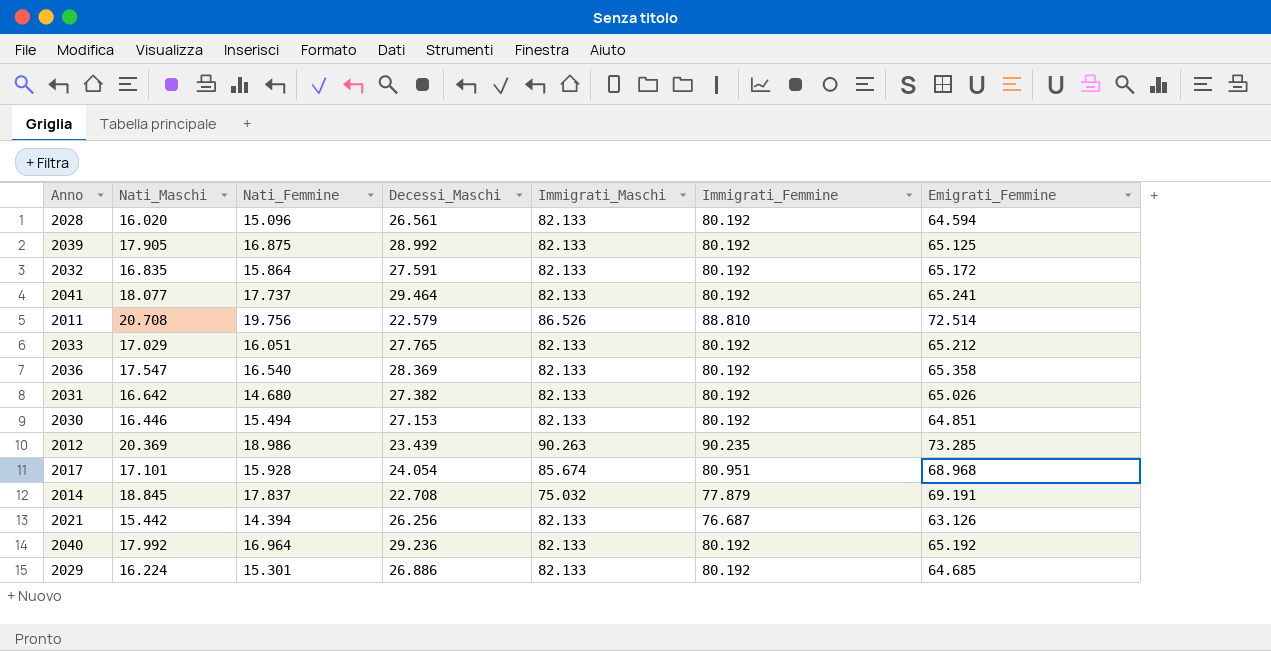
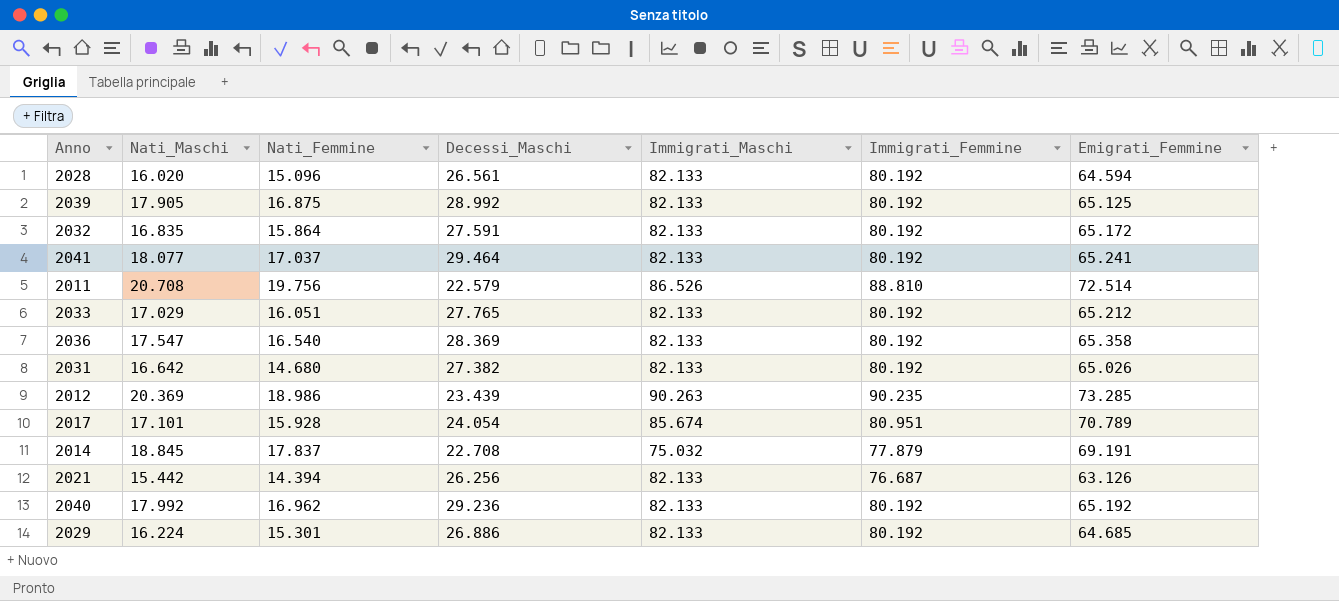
row 2030: 16.446 | 15.494 | 27.153 | 82.133 | 80.192 | 64.851 -> none
2041 | Nati_Femmine: 17.737 -> 17.037
2017 | Emigrati_Femmine: 68.968 -> 70.789
2040 | Nati_Femmine: 16.964 -> 16.962

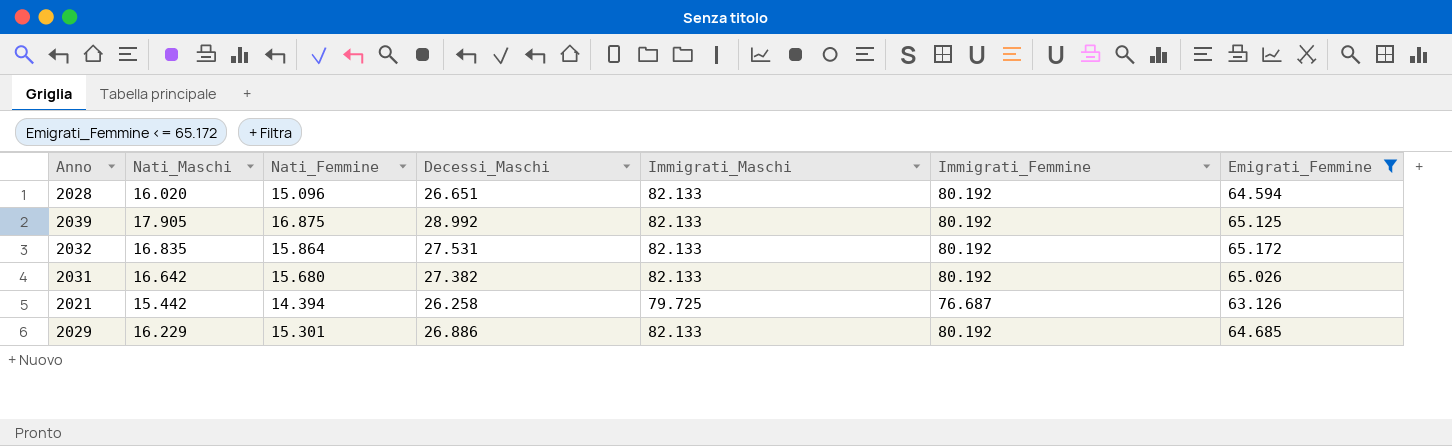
filter: none -> Emigrati_Femmine <= 65.172
2028 | Decessi_Maschi: 26.561 -> 26.651
2032 | Decessi_Maschi: 27.591 -> 27.531
2031 | Nati_Femmine: 14.680 -> 15.680
2021 | Decessi_Maschi: 26.256 -> 26.258
2021 | Immigrati_Maschi: 82.133 -> 79.725
2029 | Nati_Maschi: 16.224 -> 16.229

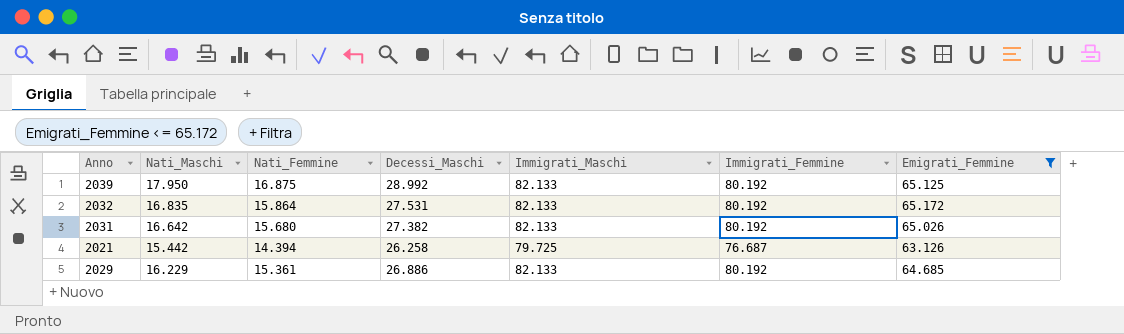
row 2028: 16.020 | 15.096 | 26.651 | 82.133 | 80.192 | 64.594 -> none
2039 | Nati_Maschi: 17.905 -> 17.950
2029 | Nati_Femmine: 15.301 -> 15.361

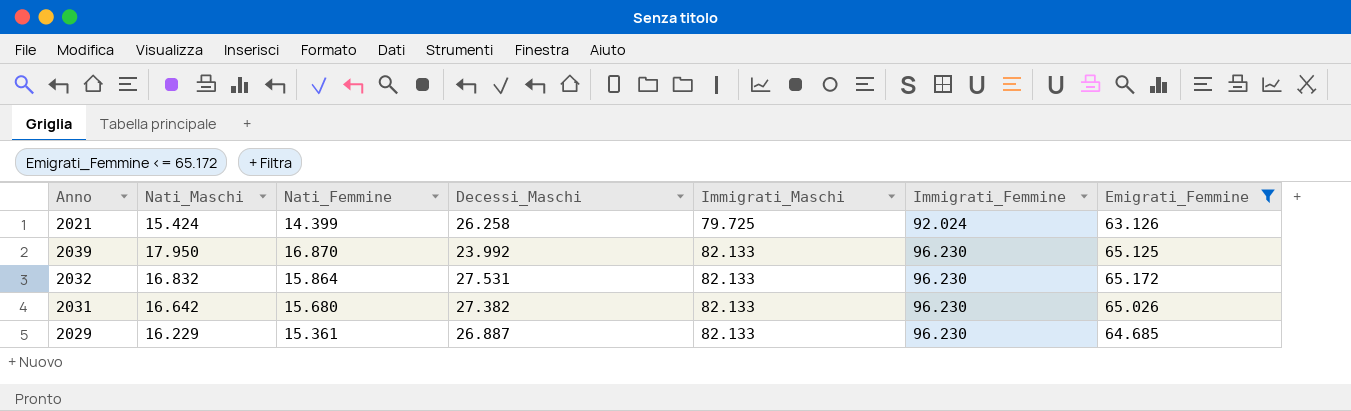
row order: none -> Immigrati_Maschi ascending
2021 | Nati_Maschi: 15.442 -> 15.424
2021 | Nati_Femmine: 14.394 -> 14.399
2021 | Immigrati_Femmine: 76.687 -> 92.024
2039 | Nati_Femmine: 16.875 -> 16.870
2039 | Decessi_Maschi: 28.992 -> 23.992
2039 | Immigrati_Femmine: 80.192 -> 96.230
2032 | Nati_Maschi: 16.835 -> 16.832
2032 | Immigrati_Femmine: 80.192 -> 96.230
2031 | Immigrati_Femmine: 80.192 -> 96.230
2029 | Decessi_Maschi: 26.886 -> 26.887
2029 | Immigrati_Femmine: 80.192 -> 96.230

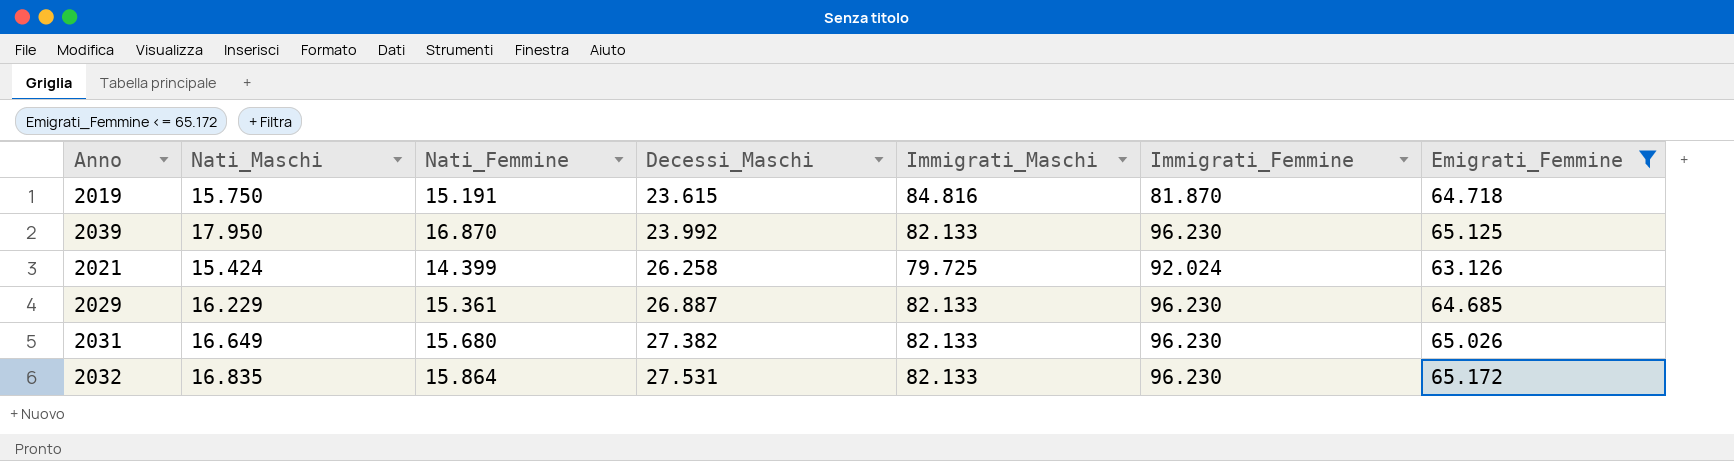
row order: Immigrati_Maschi ascending -> Decessi_Maschi ascending
row 2019: none -> 15.750 | 15.191 | 23.615 | 84.816 | 81.870 | 64.718
2031 | Nati_Maschi: 16.642 -> 16.649
2032 | Nati_Maschi: 16.832 -> 16.835

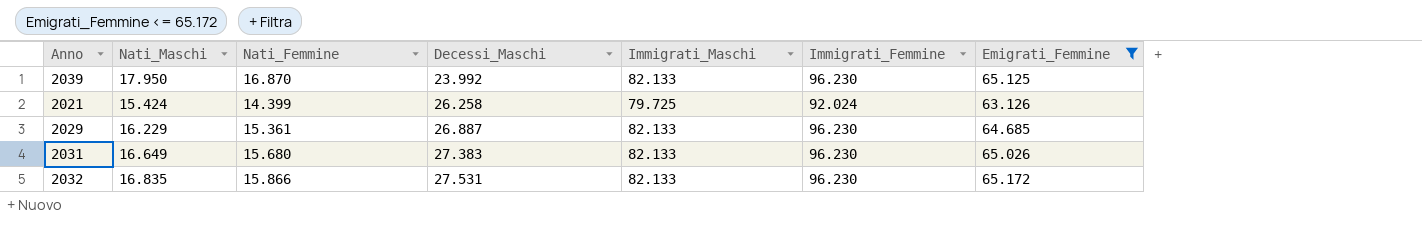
row 2019: 15.750 | 15.191 | 23.615 | 84.816 | 81.870 | 64.718 -> none
2031 | Decessi_Maschi: 27.382 -> 27.383
2032 | Nati_Femmine: 15.864 -> 15.866

